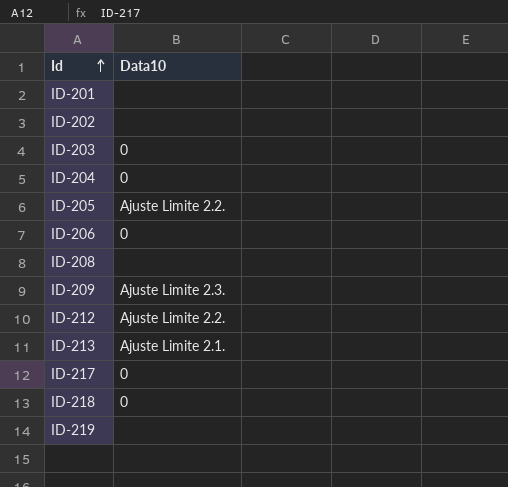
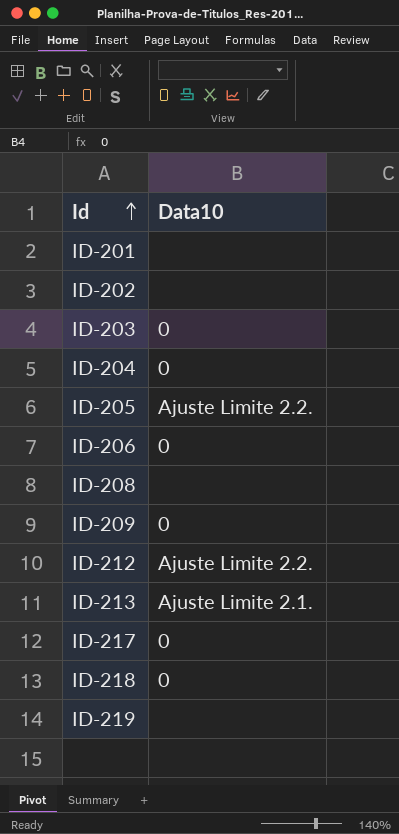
ID-209 | Data10: Ajuste Limite 2.3. -> 0

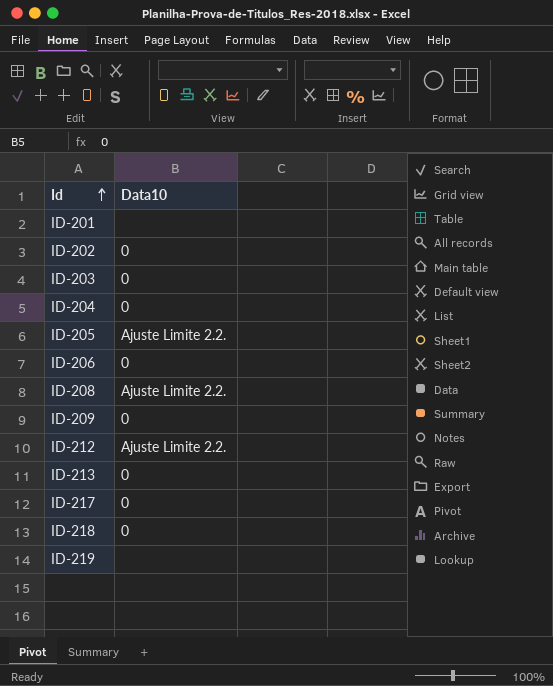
ID-202 | Data10: none -> 0
ID-208 | Data10: none -> Ajuste Limite 2.2.
ID-213 | Data10: Ajuste Limite 2.1. -> 0

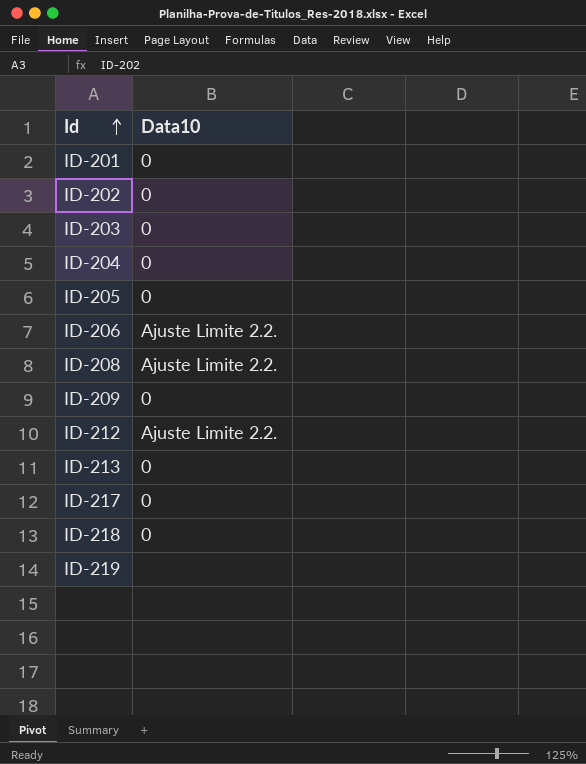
ID-201 | Data10: none -> 0
ID-205 | Data10: Ajuste Limite 2.2. -> 0
ID-206 | Data10: 0 -> Ajuste Limite 2.2.

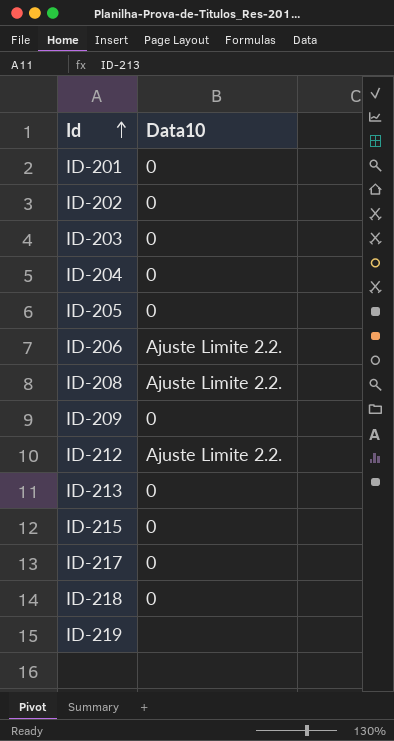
row ID-215: none -> 0

